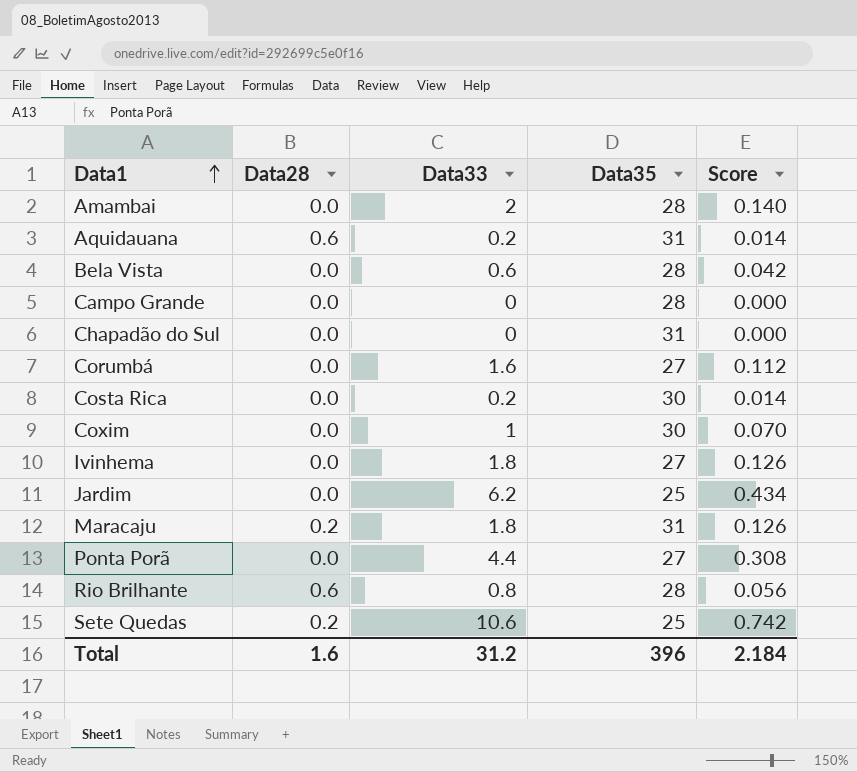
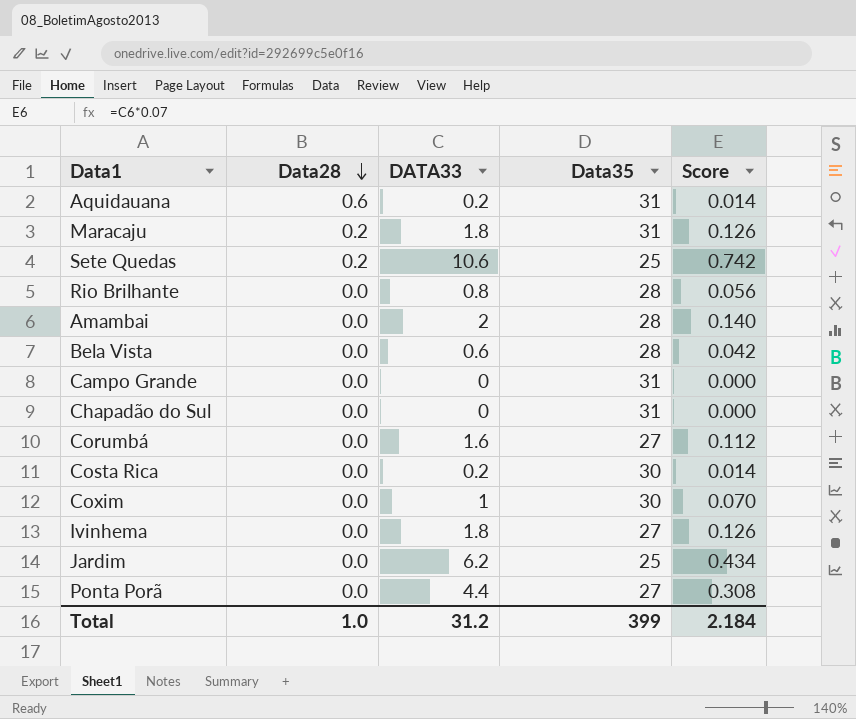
row order: Data1 ascending -> Data28 descending
column name: Data33 -> DATA33
Rio Brilhante | Data28: 0.6 -> 0.0
Campo Grande | Data35: 28 -> 31
Total | Data28: 1.6 -> 1.0
Total | Data35: 396 -> 399

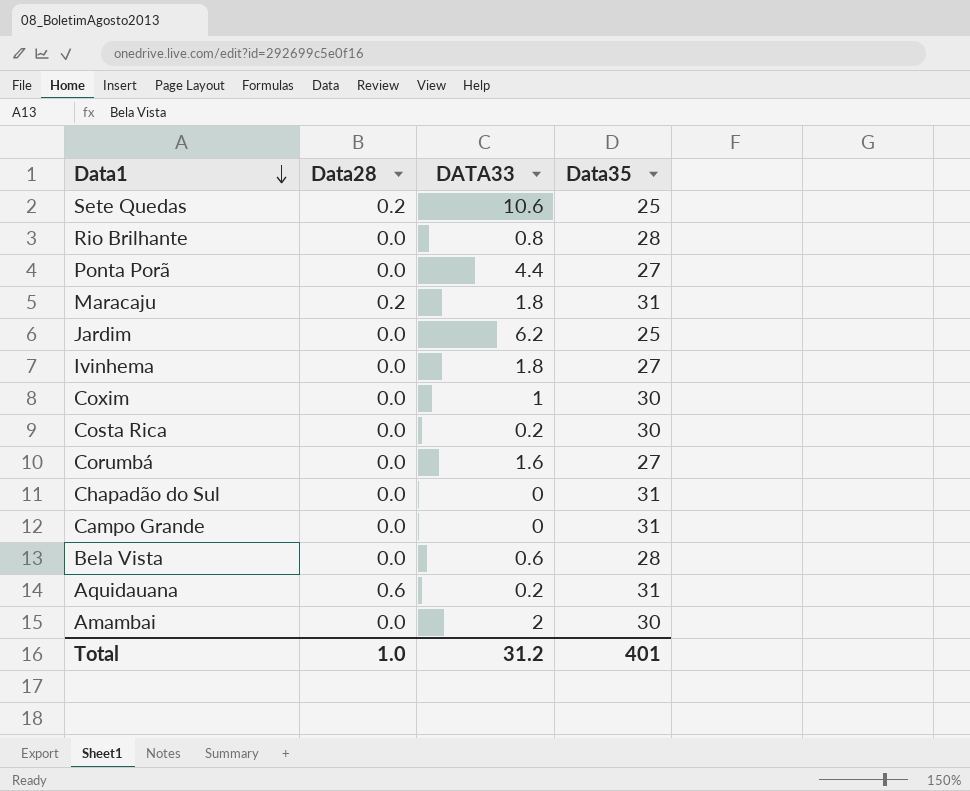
row order: Data28 descending -> Data1 descending
column Score | formula: [DATA33] * 0.07 -> none
Amambai | Data35: 28 -> 30
Total | Data35: 399 -> 401

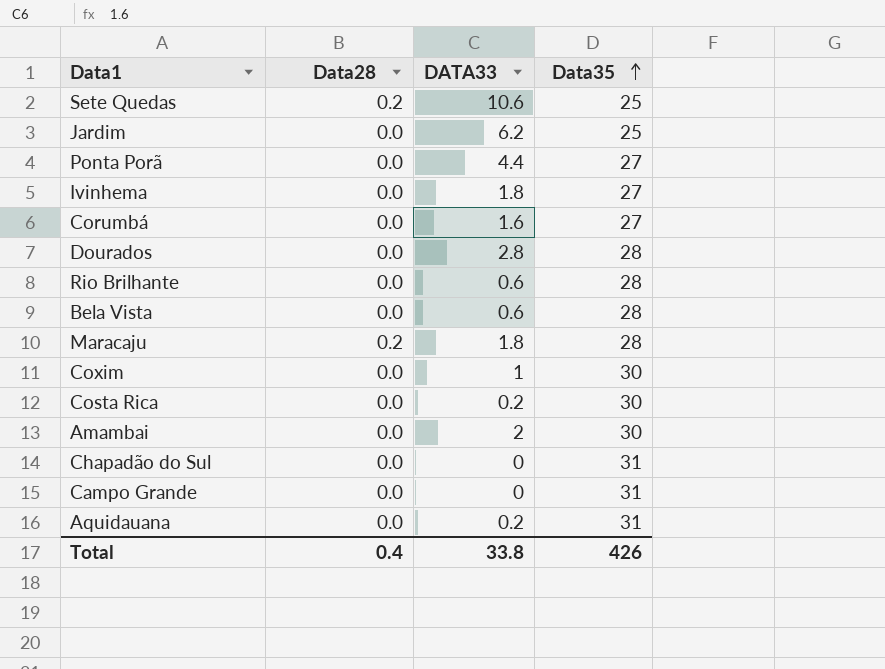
row order: Data1 descending -> Data35 ascending
row Dourados: none -> 0.0 | 2.8 | 28
Rio Brilhante | DATA33: 0.8 -> 0.6
Maracaju | Data35: 31 -> 28
Aquidauana | Data28: 0.6 -> 0.0
Total | Data28: 1.0 -> 0.4
Total | DATA33: 31.2 -> 33.8
Total | Data35: 401 -> 426

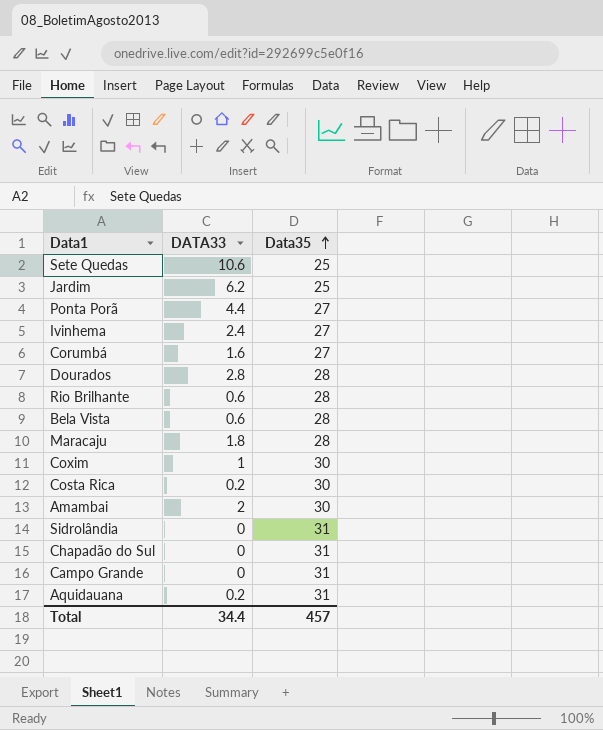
column Data28 | position: 2 -> none
Ivinhema | DATA33: 1.8 -> 2.4
row Sidrolândia: none -> 0 | 31
Total | DATA33: 33.8 -> 34.4
Total | Data35: 426 -> 457

